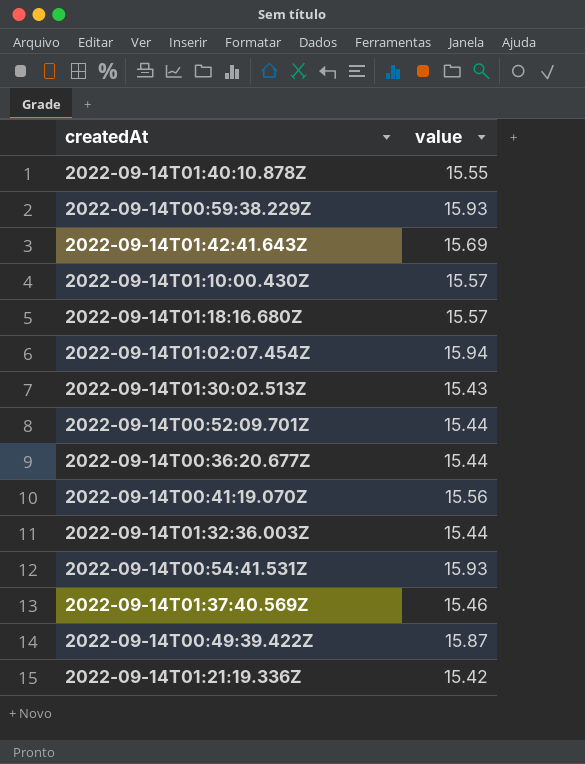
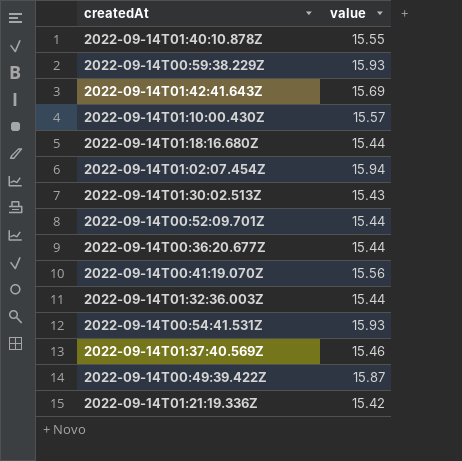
2022-09-14T01:18:16.680Z | value: 15.57 -> 15.44

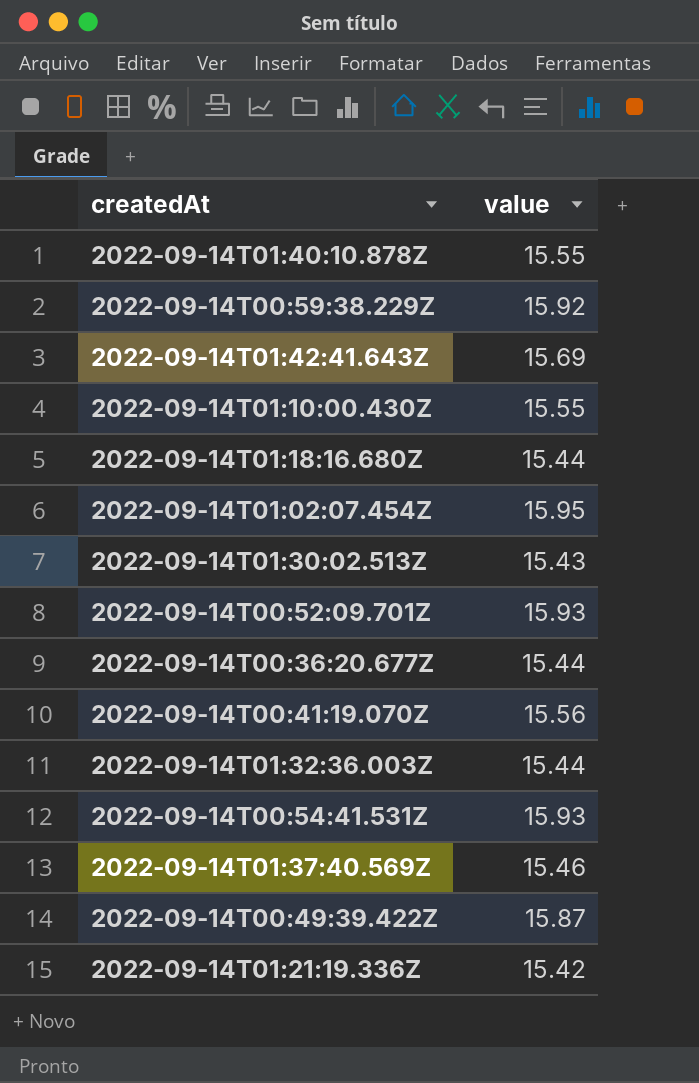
2022-09-14T00:59:38.229Z | value: 15.93 -> 15.92
2022-09-14T01:10:00.430Z | value: 15.57 -> 15.55
2022-09-14T01:02:07.454Z | value: 15.94 -> 15.95
2022-09-14T00:52:09.701Z | value: 15.44 -> 15.93

